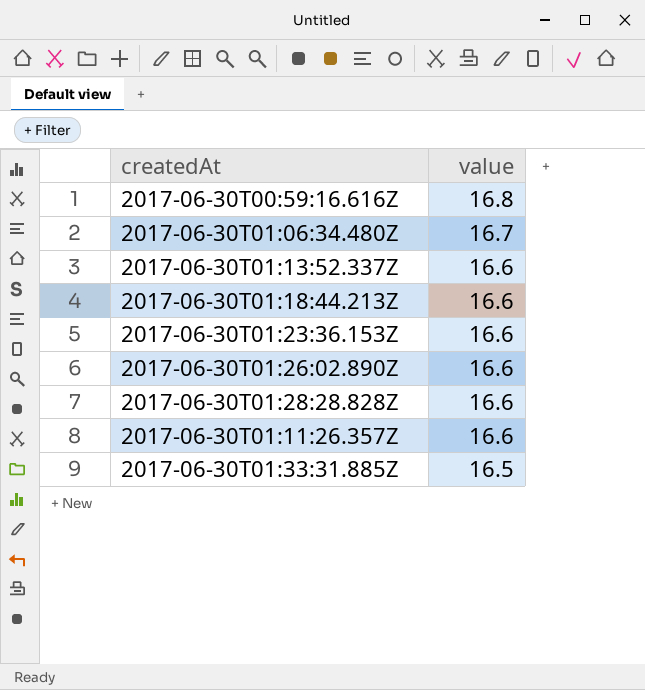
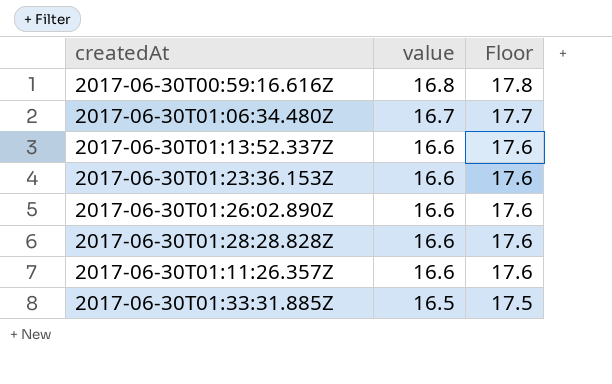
column Floor | formula: none -> [value] + 1
row 2017-06-30T01:18:44.213Z: 16.6 -> none

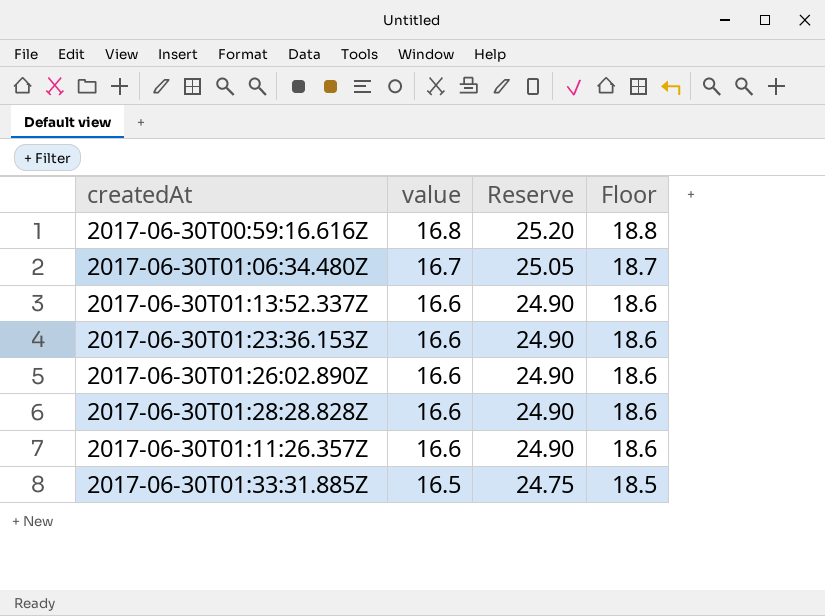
column Reserve | formula: none -> [value] * 1.5
column Floor | formula: [value] + 1 -> [value] + 2

